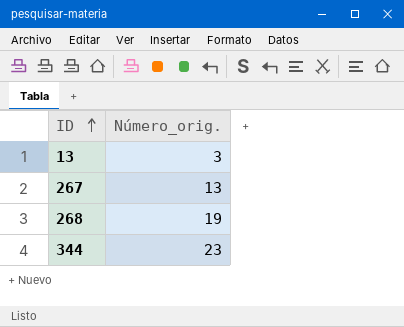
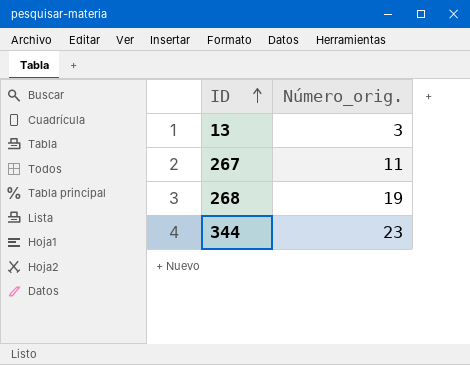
267 | Número_orig.: 13 -> 11

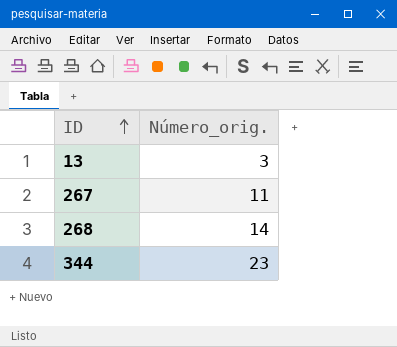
268 | Número_orig.: 19 -> 14

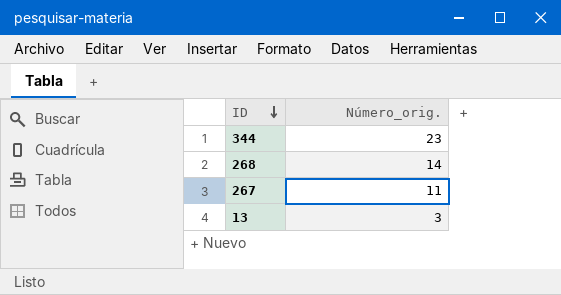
row order: ID ascending -> ID descending

